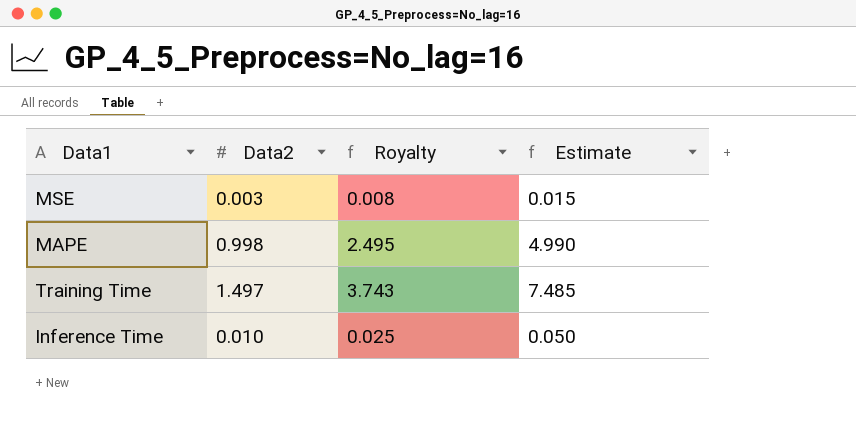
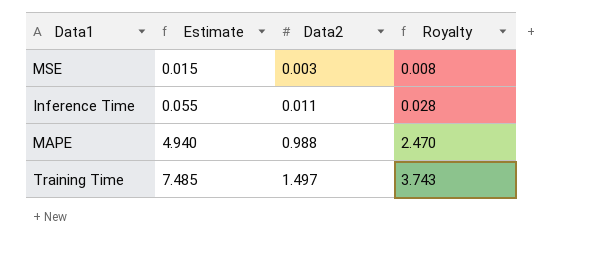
row order: none -> Estimate ascending
column Estimate | position: 4 -> 2
Inference Time | Estimate: 0.050 -> 0.055
Inference Time | Data2: 0.010 -> 0.011
Inference Time | Royalty: 0.025 -> 0.028
MAPE | Estimate: 4.990 -> 4.940
MAPE | Data2: 0.998 -> 0.988
MAPE | Royalty: 2.495 -> 2.470

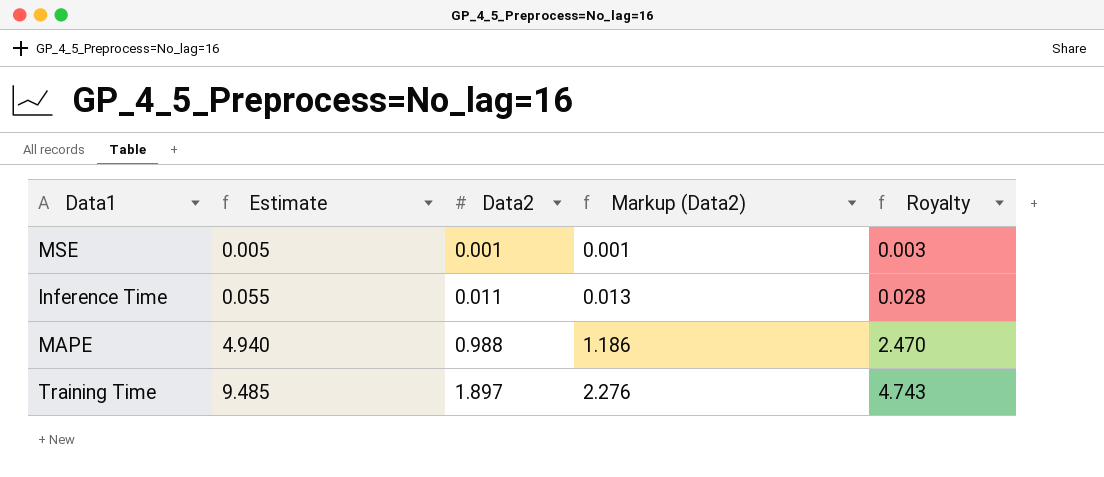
column Markup (Data2) | formula: none -> [Data2] * 1.2
MSE | Estimate: 0.015 -> 0.005
MSE | Data2: 0.003 -> 0.001
MSE | Royalty: 0.008 -> 0.003
Training Time | Estimate: 7.485 -> 9.485
Training Time | Data2: 1.497 -> 1.897
Training Time | Royalty: 3.743 -> 4.743

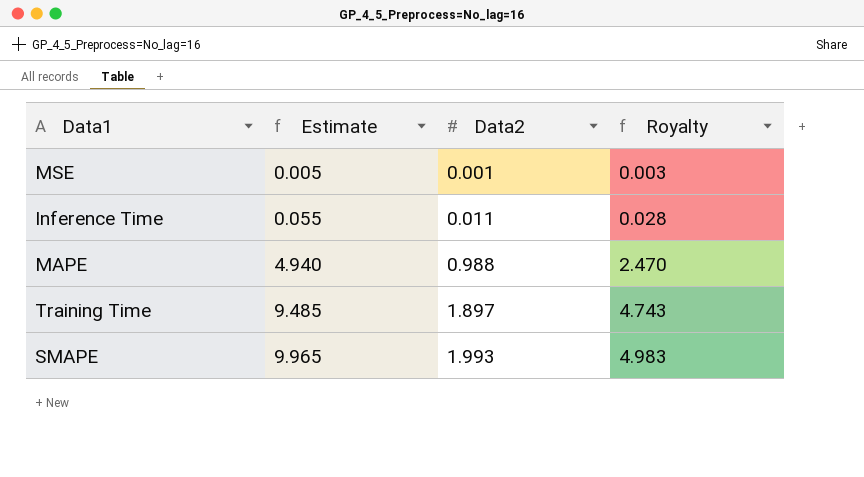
column Markup (Data2) | formula: [Data2] * 1.2 -> none
row SMAPE: none -> 9.965 | 1.993 | 4.983

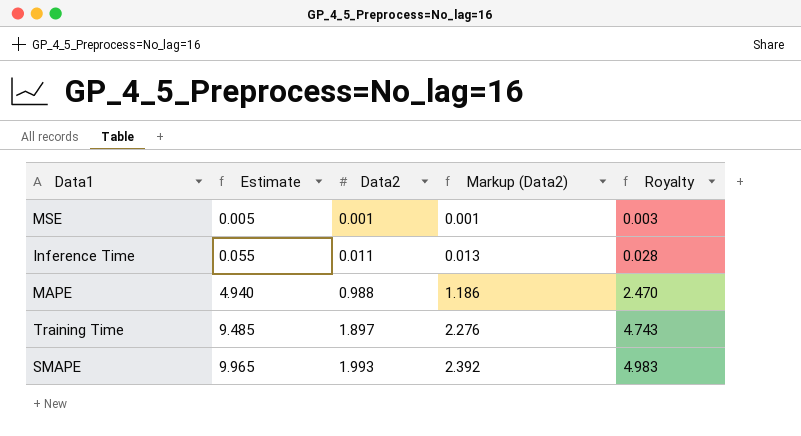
column Markup (Data2) | formula: none -> [Data2] * 1.2

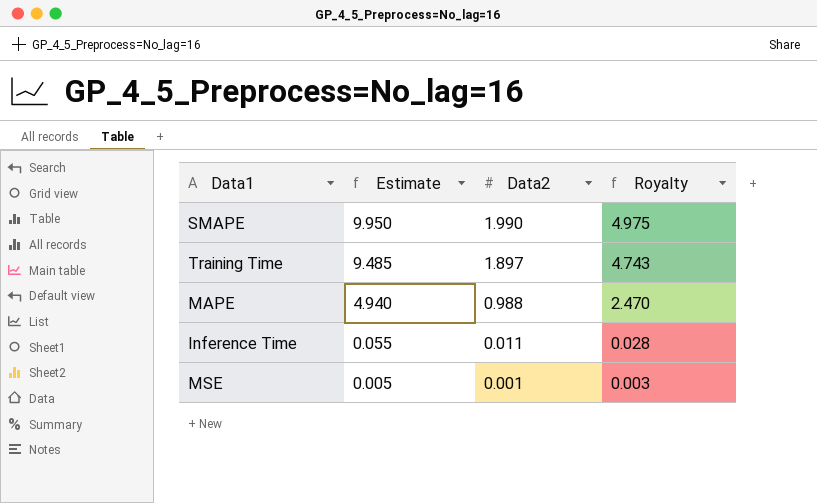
row order: Estimate ascending -> Estimate descending
column Markup (Data2) | formula: [Data2] * 1.2 -> none
SMAPE | Estimate: 9.965 -> 9.950
SMAPE | Data2: 1.993 -> 1.990
SMAPE | Royalty: 4.983 -> 4.975

